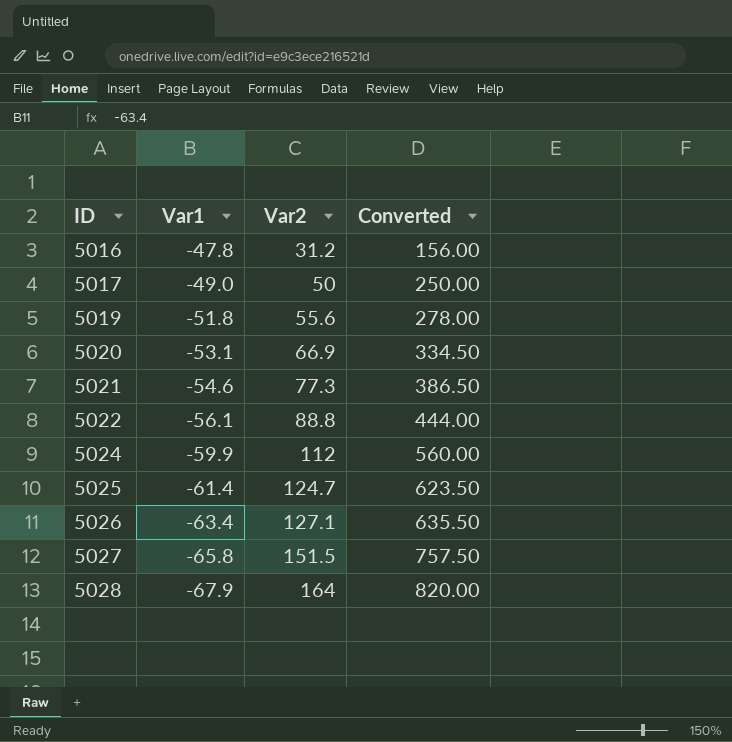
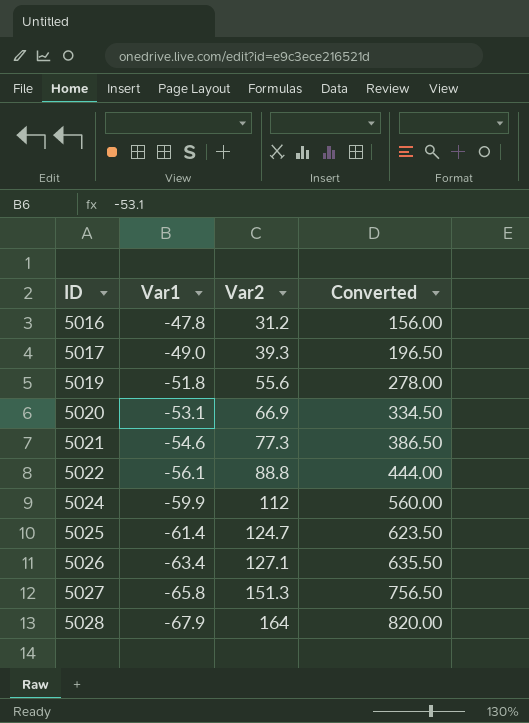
5017 | Var2: 50 -> 39.3
5017 | Converted: 250.00 -> 196.50
5027 | Var2: 151.5 -> 151.3
5027 | Converted: 757.50 -> 756.50

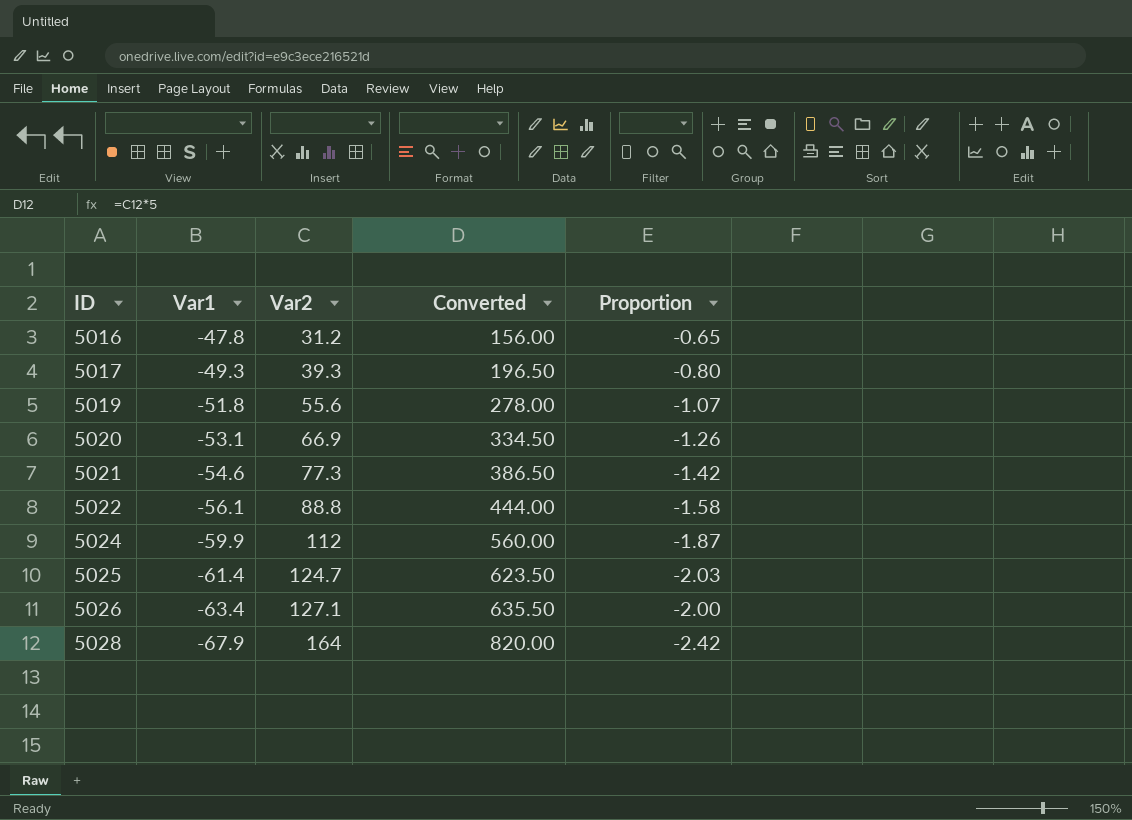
column Proportion | formula: none -> [Var2] / [Var1]
row 5027: -65.8 | 151.3 | 756.50 -> none
5017 | Var1: -49.0 -> -49.3

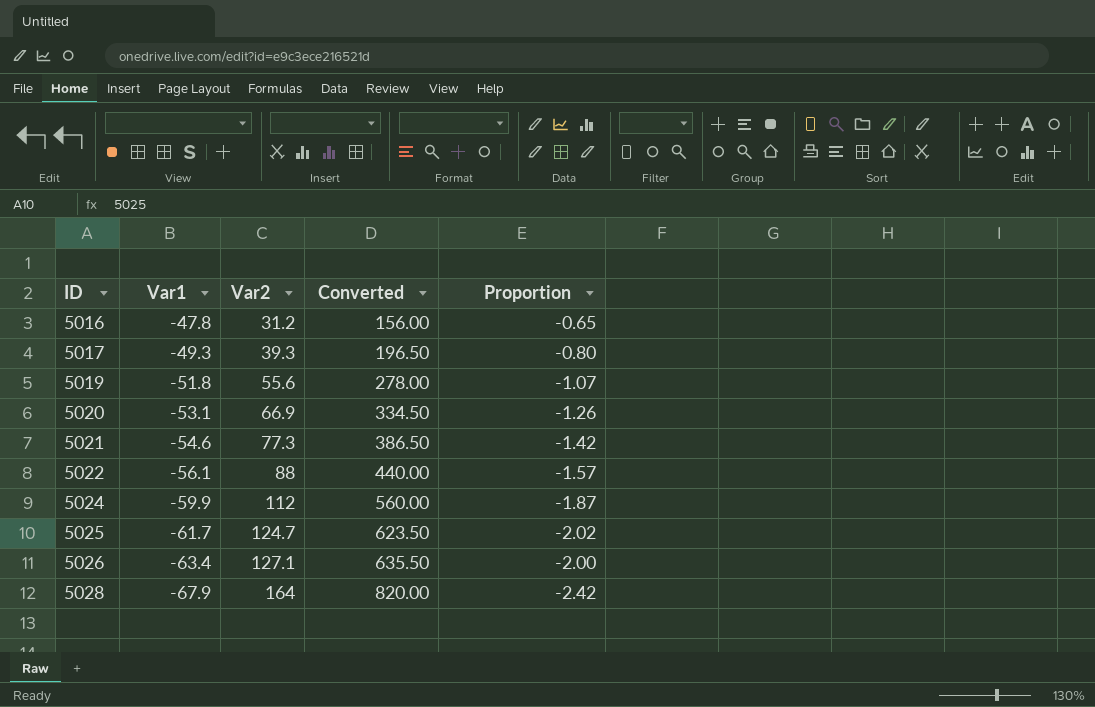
5022 | Var2: 88.8 -> 88
5022 | Converted: 444.00 -> 440.00
5022 | Proportion: -1.58 -> -1.57
5025 | Var1: -61.4 -> -61.7
5025 | Proportion: -2.03 -> -2.02

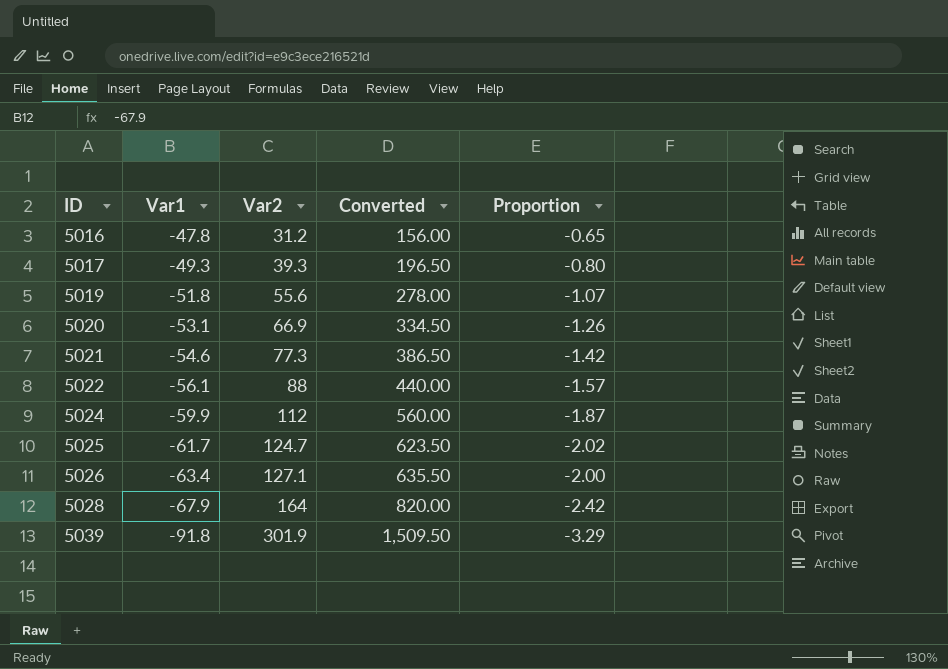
row 5039: none -> -91.8 | 301.9 | 1,509.50 | -3.29

